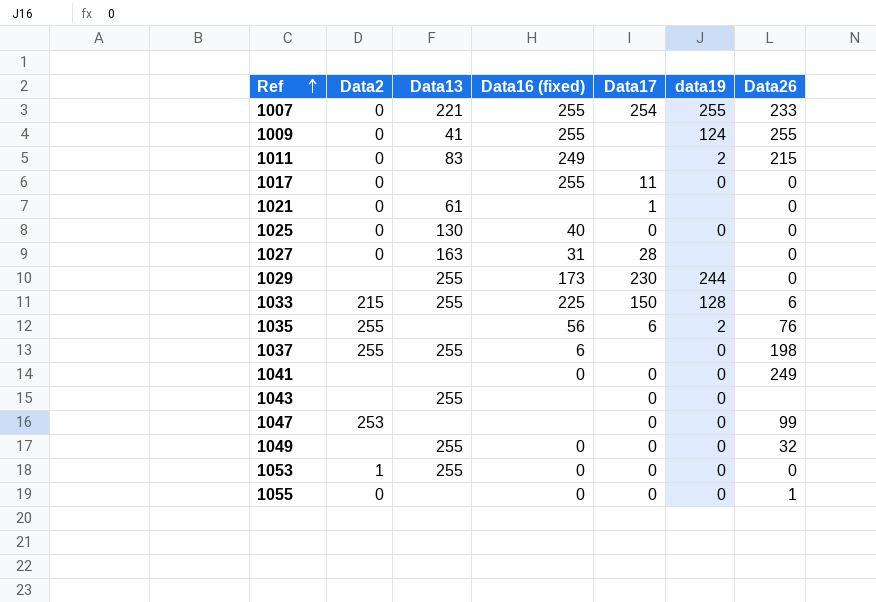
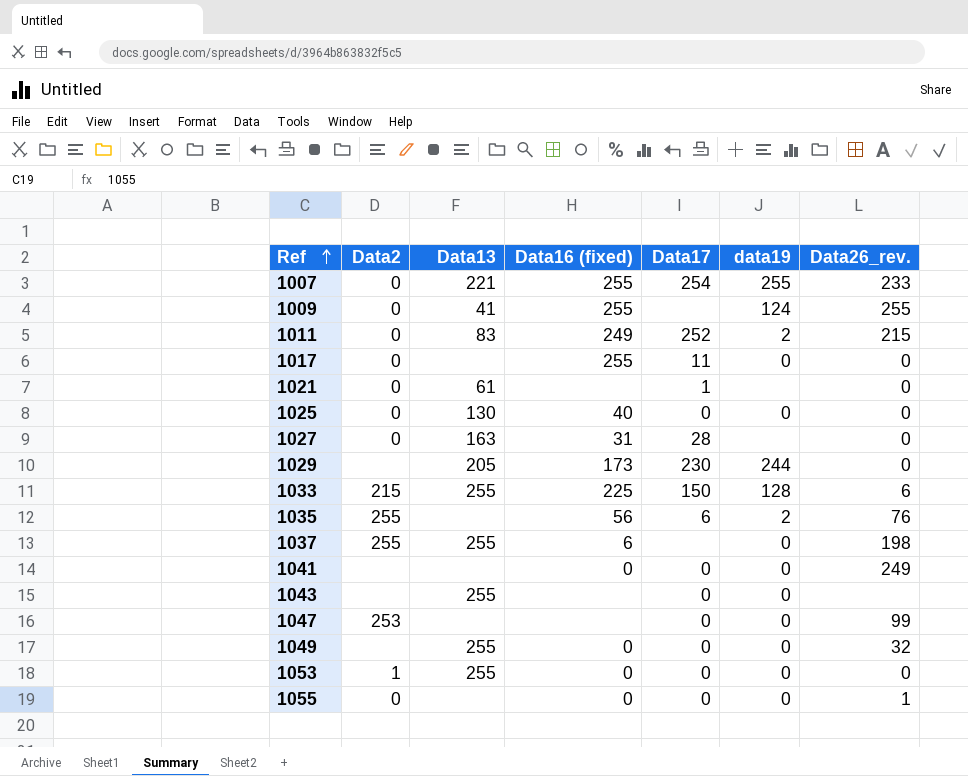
column name: Data26 -> Data26_rev.
1011 | Data17: none -> 252
1029 | Data13: 255 -> 205

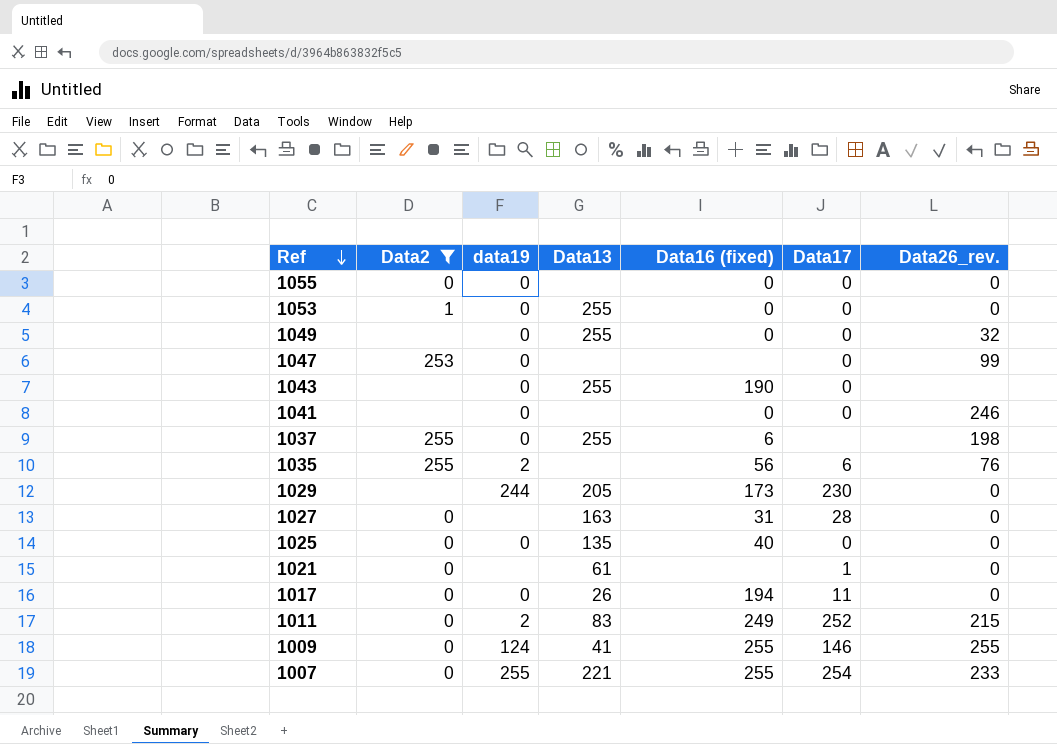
filter: none -> Data2 != 215
row order: Ref ascending -> Ref descending
column data19 | position: 6 -> 3
1055 | Data26_rev.: 1 -> 0
1043 | Data16 (fixed): none -> 190
1041 | Data26_rev.: 249 -> 246
1025 | Data13: 130 -> 135
1017 | Data13: none -> 26
1017 | Data16 (fixed): 255 -> 194
1009 | Data17: none -> 146

